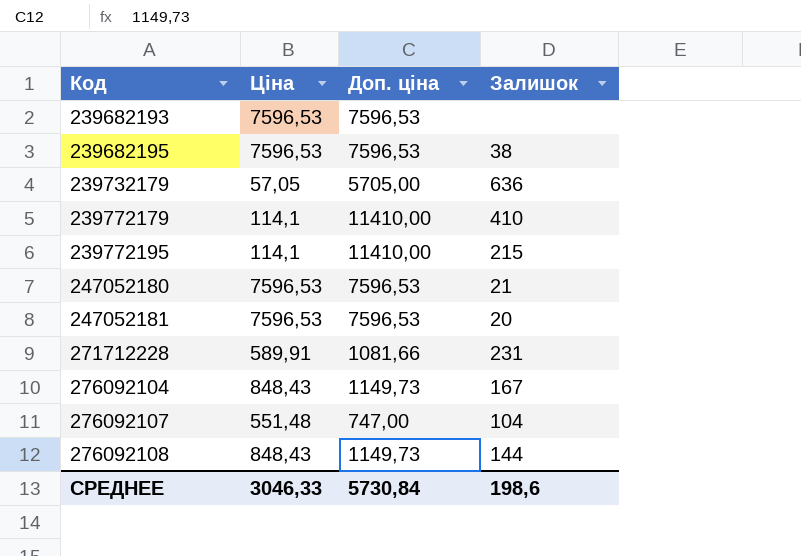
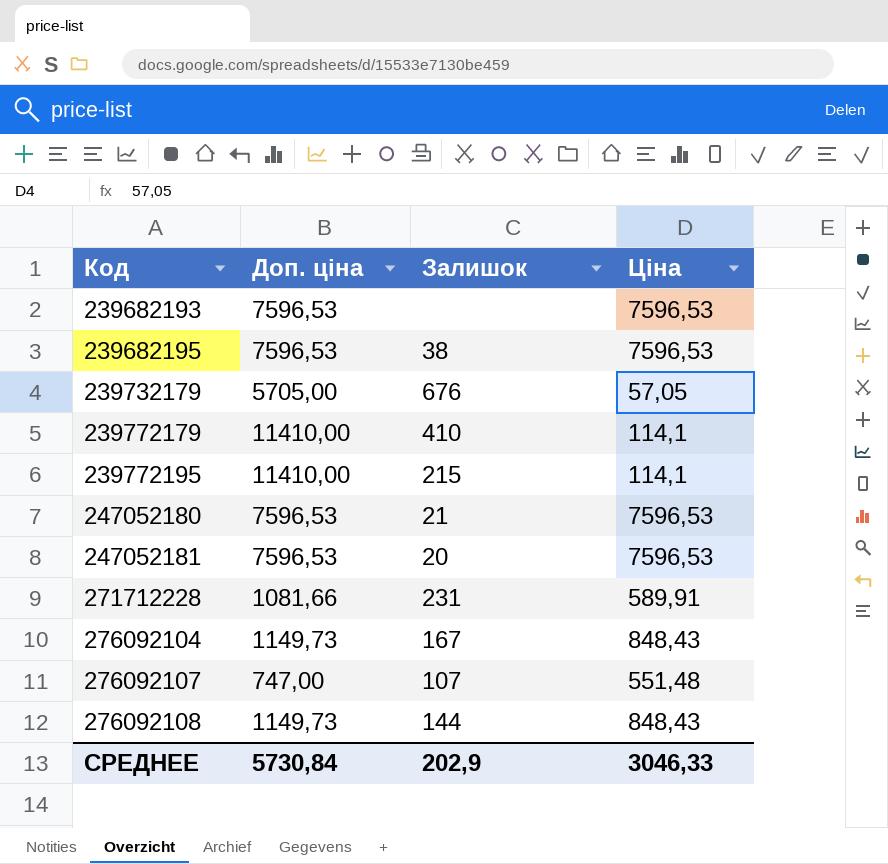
column Ціна | position: 2 -> 4
239732179 | Залишок: 636 -> 676
276092107 | Залишок: 104 -> 107
СРЕДНЕЕ | Залишок: 198,6 -> 202,9

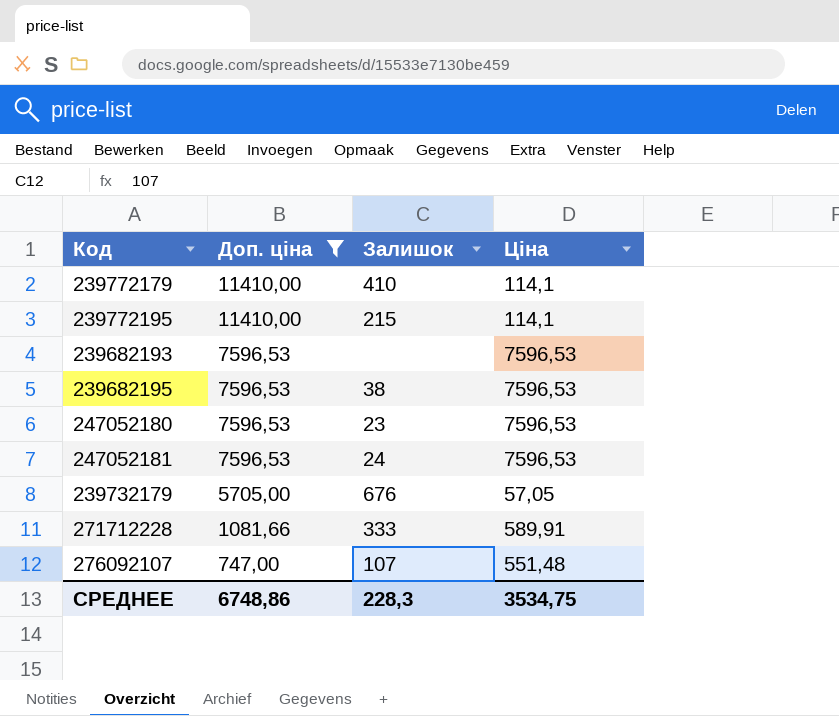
filter: none -> Доп. ціна != 1149,73
row order: Код ascending -> Доп. ціна descending
247052180 | Залишок: 21 -> 23
247052181 | Залишок: 20 -> 24
271712228 | Залишок: 231 -> 333
СРЕДНЕЕ | Доп. ціна: 5730,84 -> 6748,86
СРЕДНЕЕ | Залишок: 202,9 -> 228,3
СРЕДНЕЕ | Ціна: 3046,33 -> 3534,75

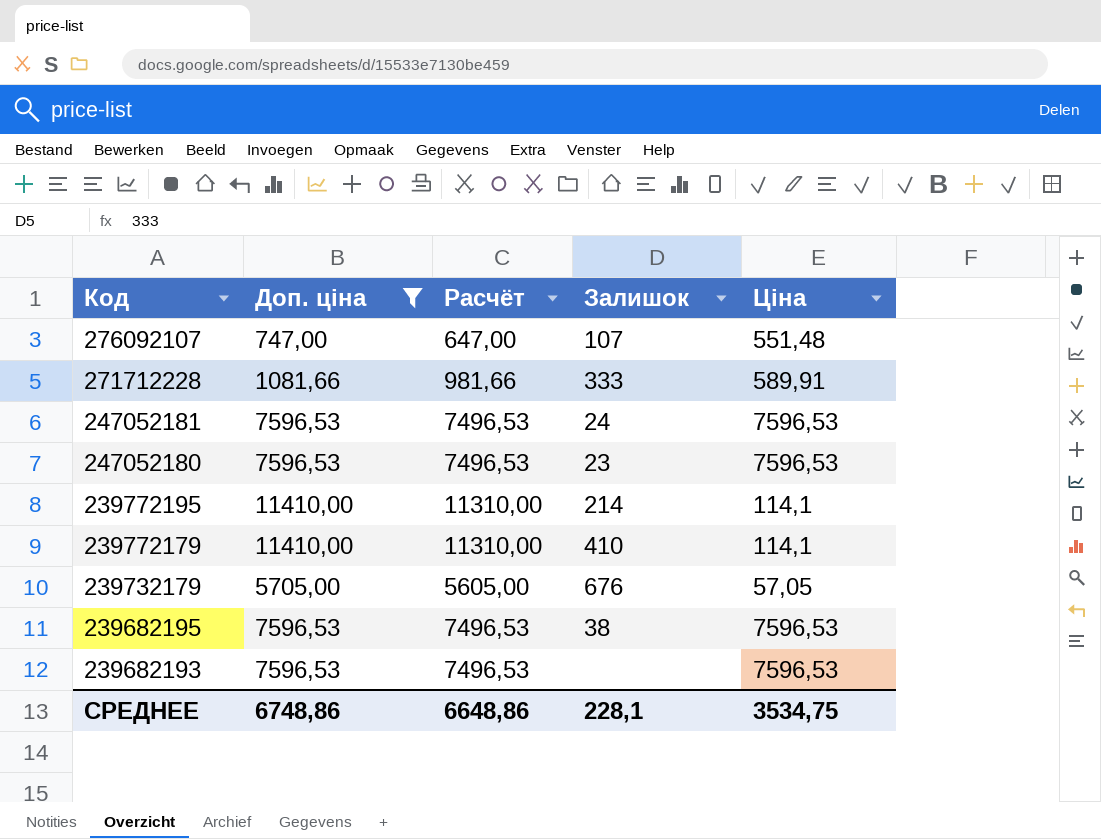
row order: Доп. ціна descending -> Код descending
column Расчёт | formula: none -> [Доп. ціна] - 100
239772195 | Залишок: 215 -> 214
СРЕДНЕЕ | Залишок: 228,3 -> 228,1

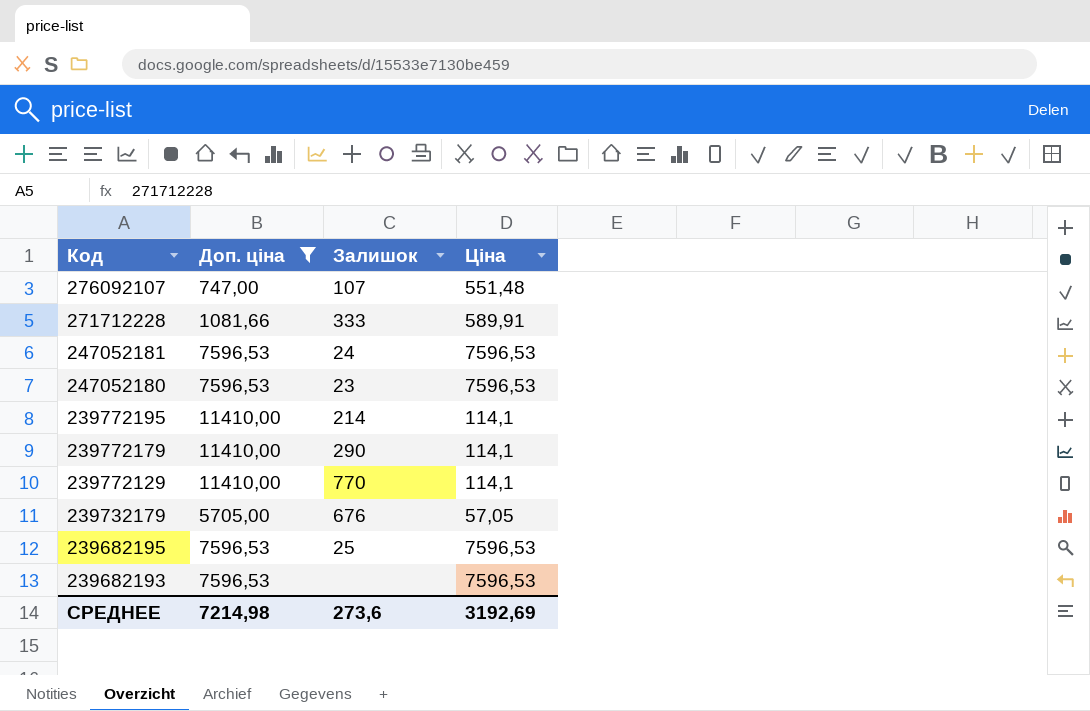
column Расчёт | formula: [Доп. ціна] - 100 -> none
239772179 | Залишок: 410 -> 290
row 239772129: none -> 11410,00 | 770 | 114,1
239682195 | Залишок: 38 -> 25
СРЕДНЕЕ | Доп. ціна: 6748,86 -> 7214,98
СРЕДНЕЕ | Залишок: 228,1 -> 273,6
СРЕДНЕЕ | Ціна: 3534,75 -> 3192,69

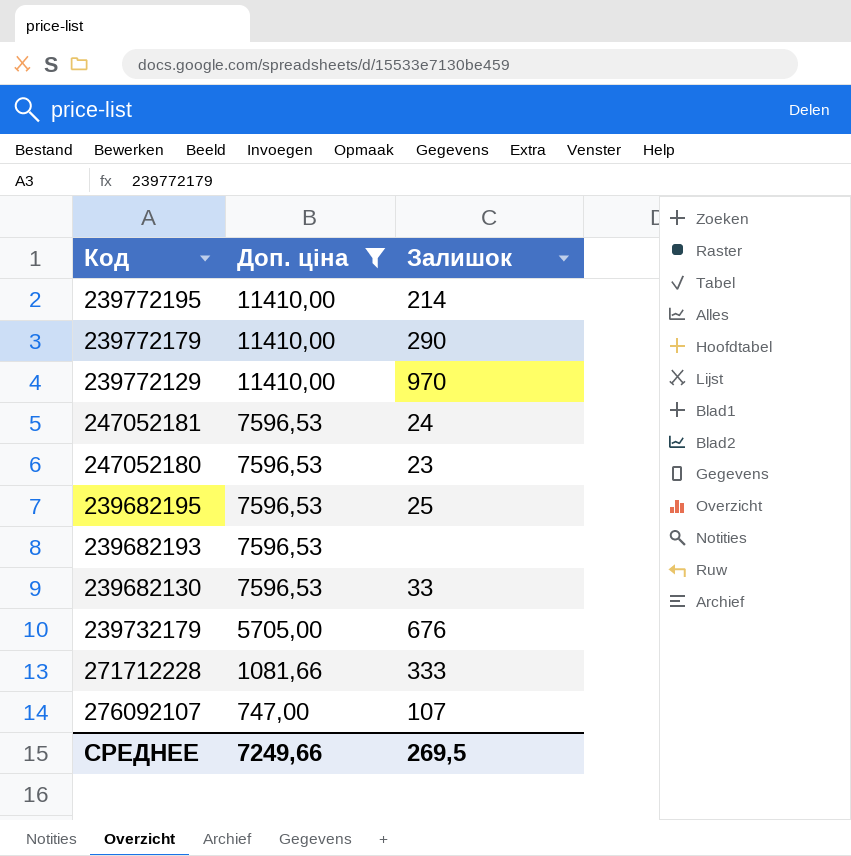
row order: Код descending -> Доп. ціна descending
column Ціна | position: 4 -> none
239772129 | Залишок: 770 -> 970
row 239682130: none -> 7596,53 | 33
СРЕДНЕЕ | Доп. ціна: 7214,98 -> 7249,66
СРЕДНЕЕ | Залишок: 273,6 -> 269,5

